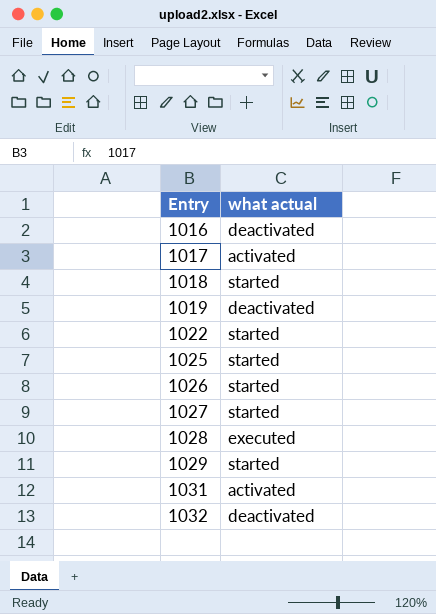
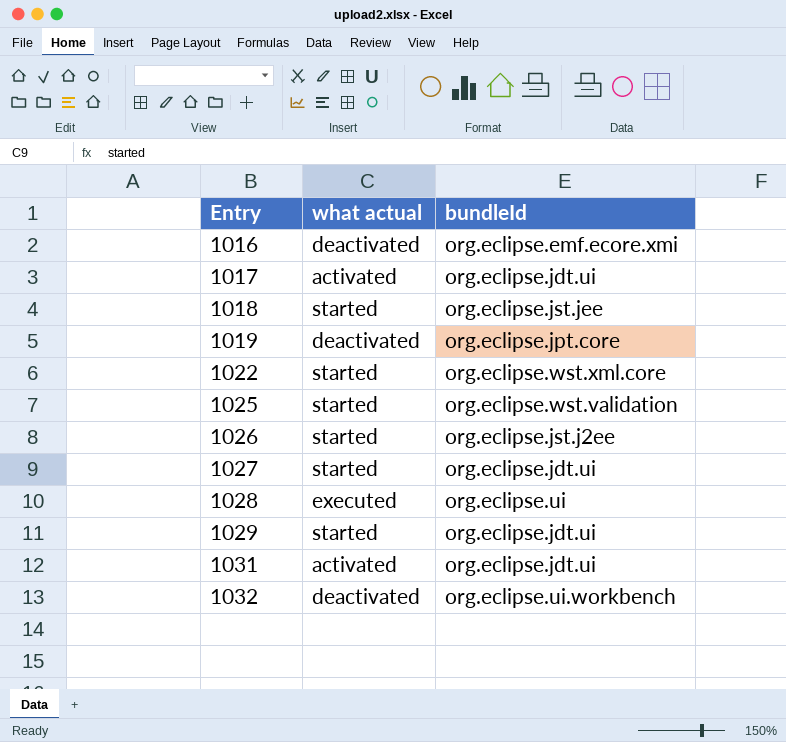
column bundleId | position: none -> 3

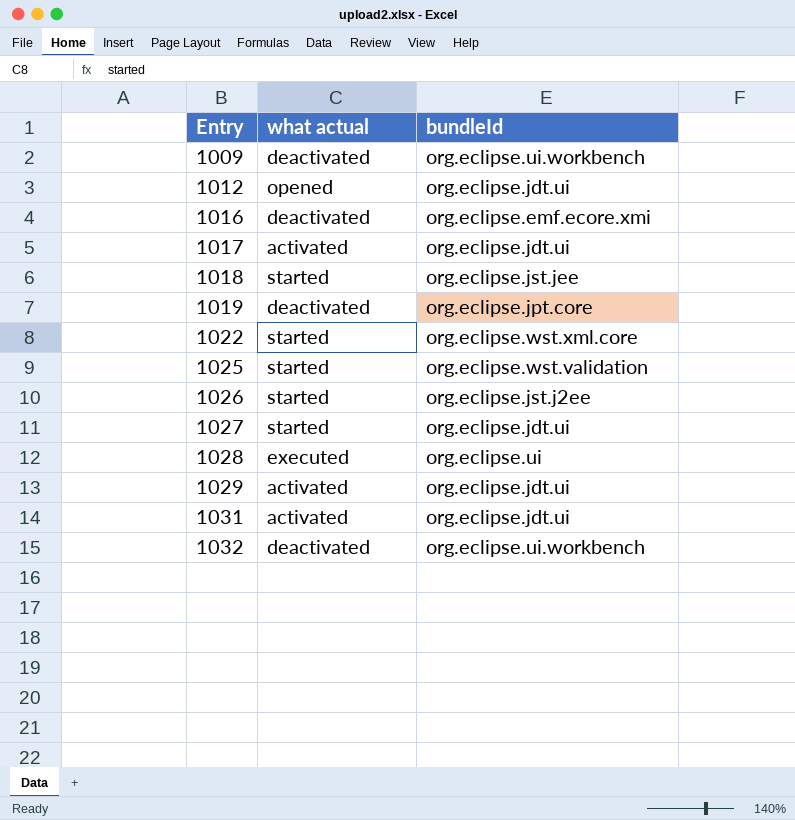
row 1009: none -> deactivated | org.eclipse.ui.workbench
row 1012: none -> opened | org.eclipse.jdt.ui
1029 | what actual: started -> activated

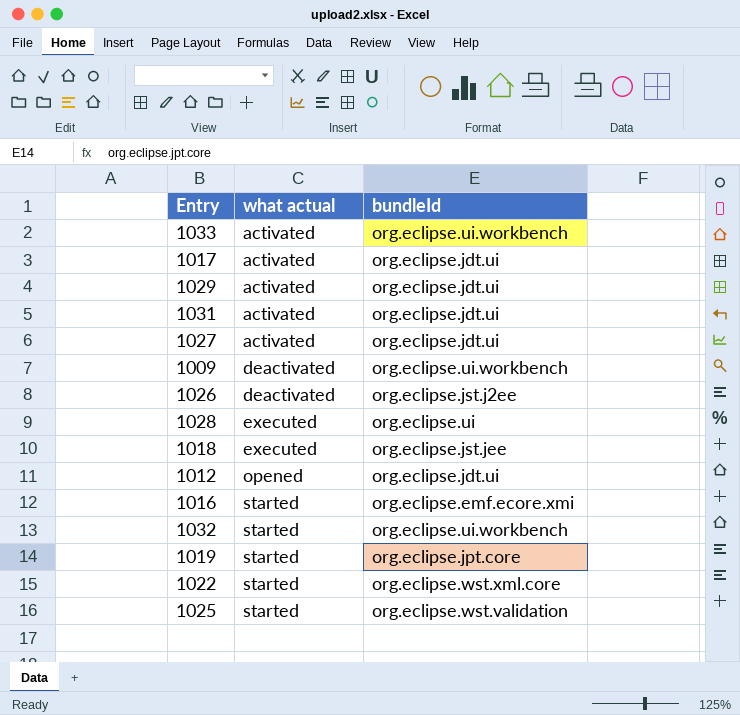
row order: Entry ascending -> what actual ascending
row 1033: none -> activated | org.eclipse.ui.workbench
1027 | what actual: started -> activated
1026 | what actual: started -> deactivated
1018 | what actual: started -> executed
1016 | what actual: deactivated -> started
1032 | what actual: deactivated -> started
1019 | what actual: deactivated -> started

